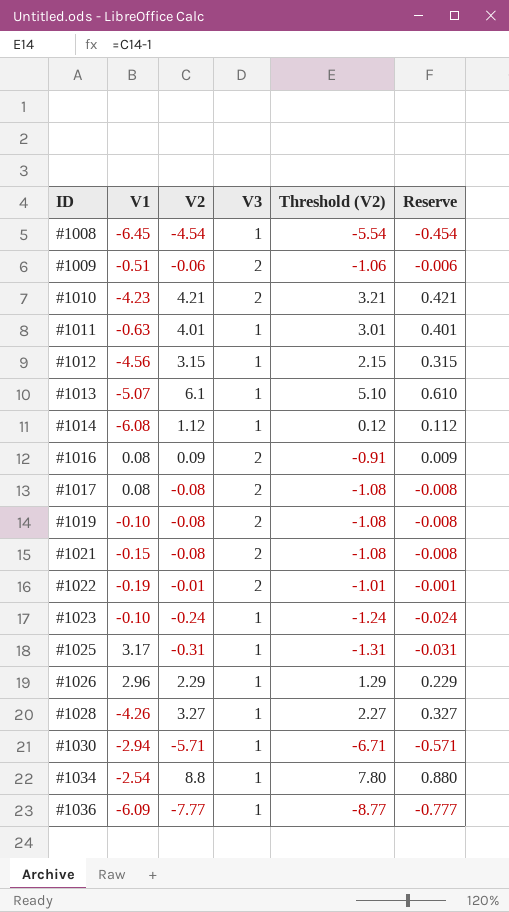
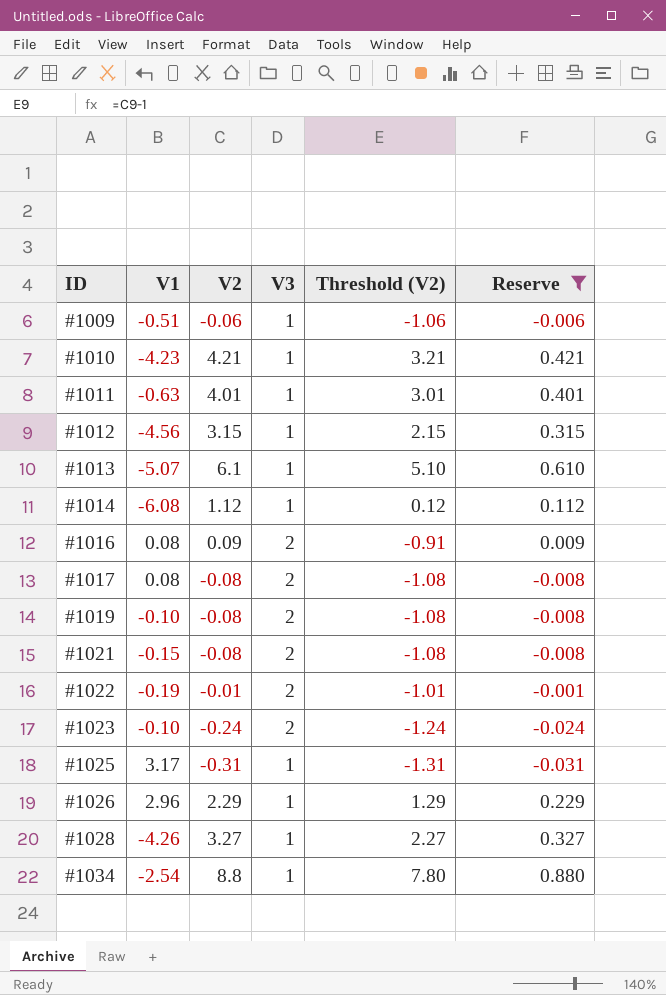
filter: none -> Reserve >= -0.031
#1009 | V3: 2 -> 1
#1010 | V3: 2 -> 1
#1023 | V3: 1 -> 2

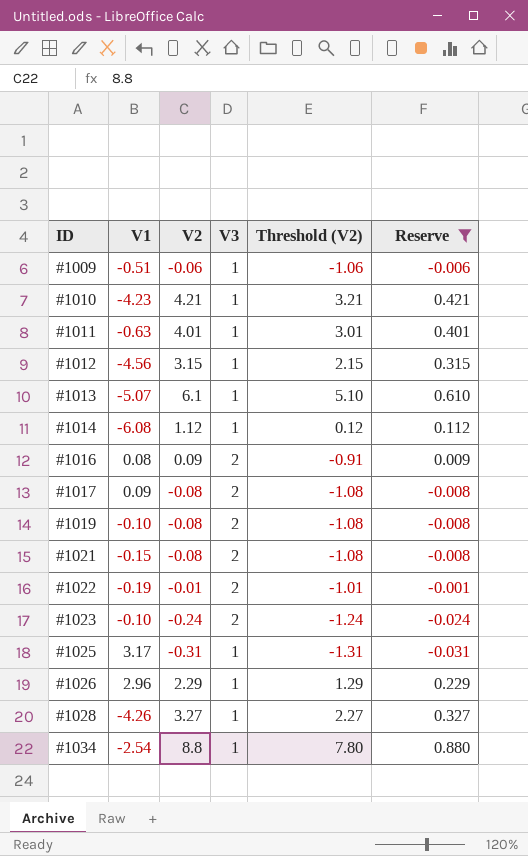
#1017 | V1: 0.08 -> 0.09

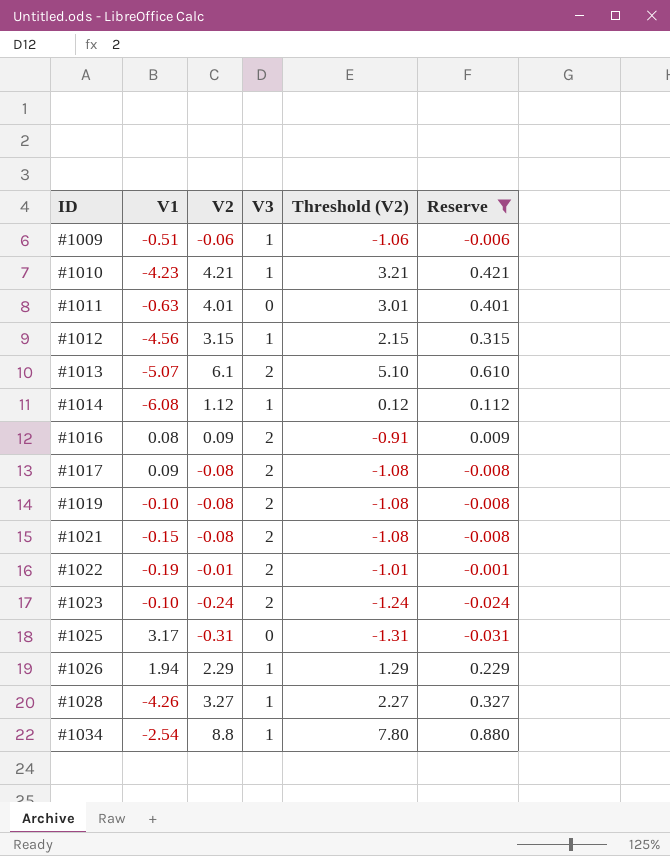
#1011 | V3: 1 -> 0
#1013 | V3: 1 -> 2
#1025 | V3: 1 -> 0
#1026 | V1: 2.96 -> 1.94

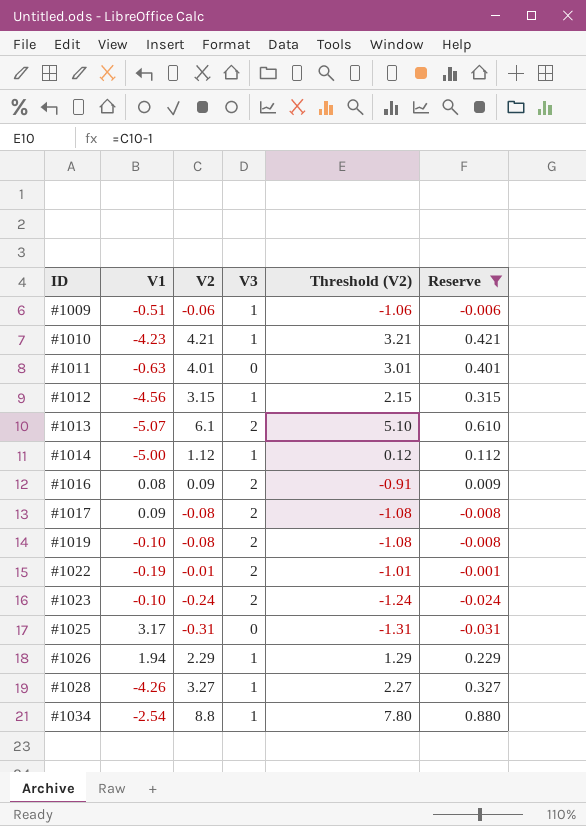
row #1021: -0.15 | -0.08 | 2 | -1.08 | -0.008 -> none
#1014 | V1: -6.08 -> -5.00

